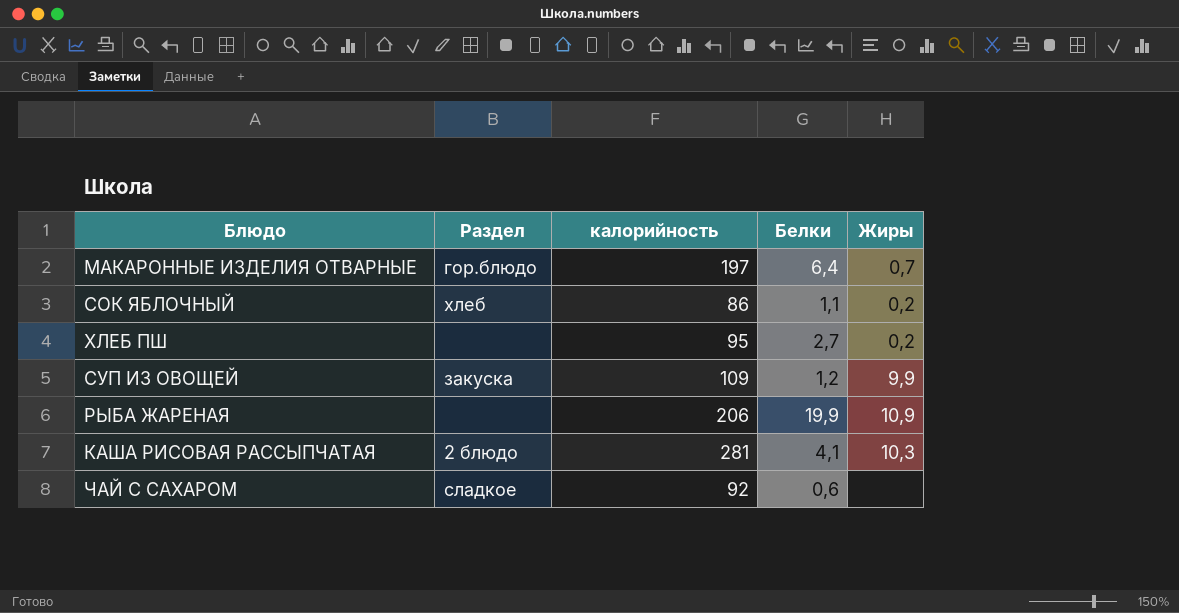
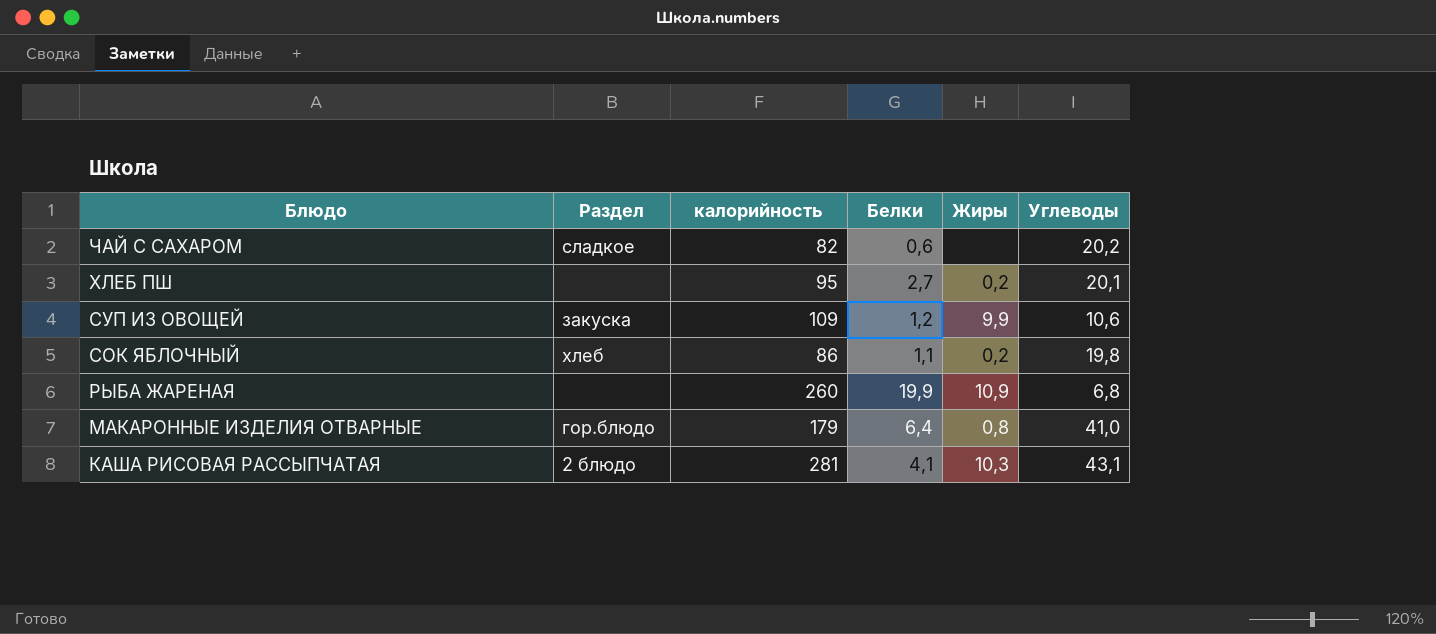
row order: none -> Блюдо descending
column Углеводы | position: none -> 6
ЧАЙ С САХАРОМ | калорийность: 92 -> 82
РЫБА ЖАРЕНАЯ | калорийность: 206 -> 260
МАКАРОННЫЕ ИЗДЕЛИЯ ОТВАРНЫЕ | калорийность: 197 -> 179
МАКАРОННЫЕ ИЗДЕЛИЯ ОТВАРНЫЕ | Жиры: 0,7 -> 0,8

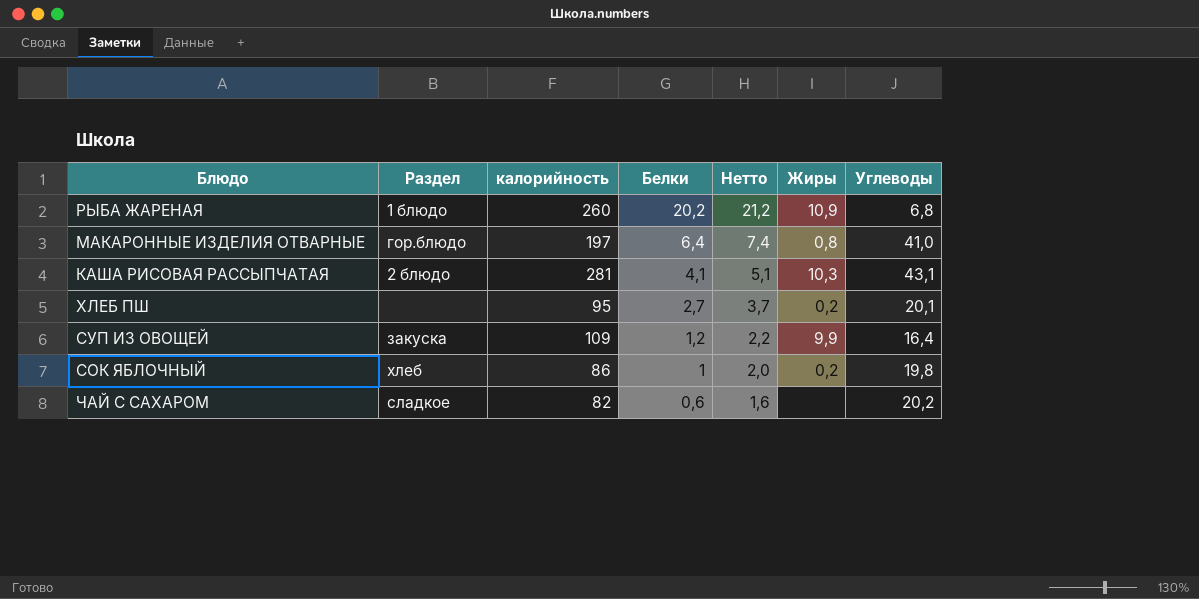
row order: Блюдо descending -> Белки descending
column Нетто | formula: none -> [Белки] + 1
РЫБА ЖАРЕНАЯ | Раздел: none -> 1 блюдо
РЫБА ЖАРЕНАЯ | Белки: 19,9 -> 20,2
МАКАРОННЫЕ ИЗДЕЛИЯ ОТВАРНЫЕ | калорийность: 179 -> 197
СУП ИЗ ОВОЩЕЙ | Углеводы: 10,6 -> 16,4
СОК ЯБЛОЧНЫЙ | Белки: 1,1 -> 1

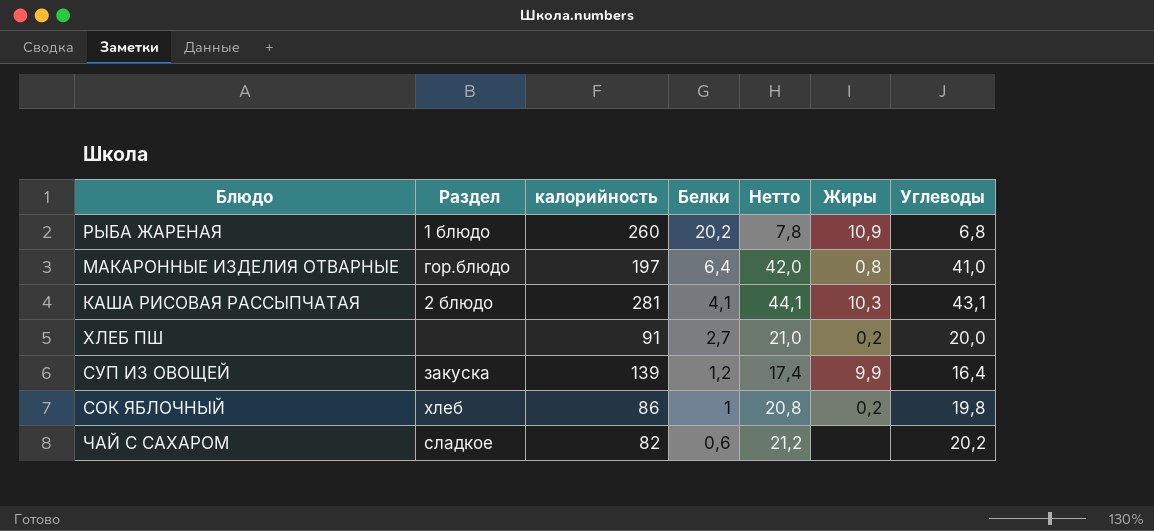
column Нетто | formula: [Белки] + 1 -> [Углеводы] + 1
ХЛЕБ ПШ | калорийность: 95 -> 91
ХЛЕБ ПШ | Углеводы: 20,1 -> 20,0
СУП ИЗ ОВОЩЕЙ | калорийность: 109 -> 139

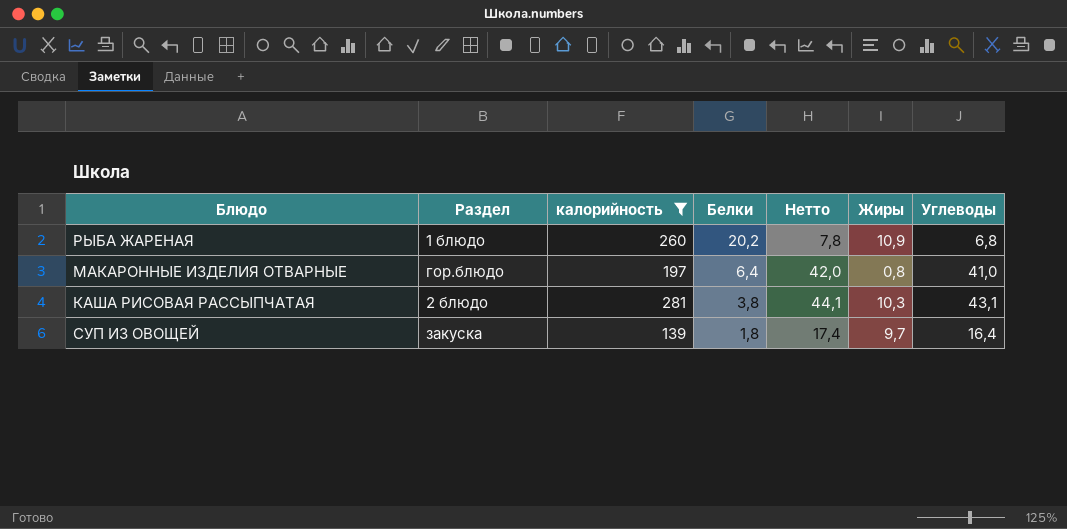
filter: none -> калорийность >= 139
КАША РИСОВАЯ РАССЫПЧАТАЯ | Белки: 4,1 -> 3,8
СУП ИЗ ОВОЩЕЙ | Белки: 1,2 -> 1,8
СУП ИЗ ОВОЩЕЙ | Жиры: 9,9 -> 9,7

